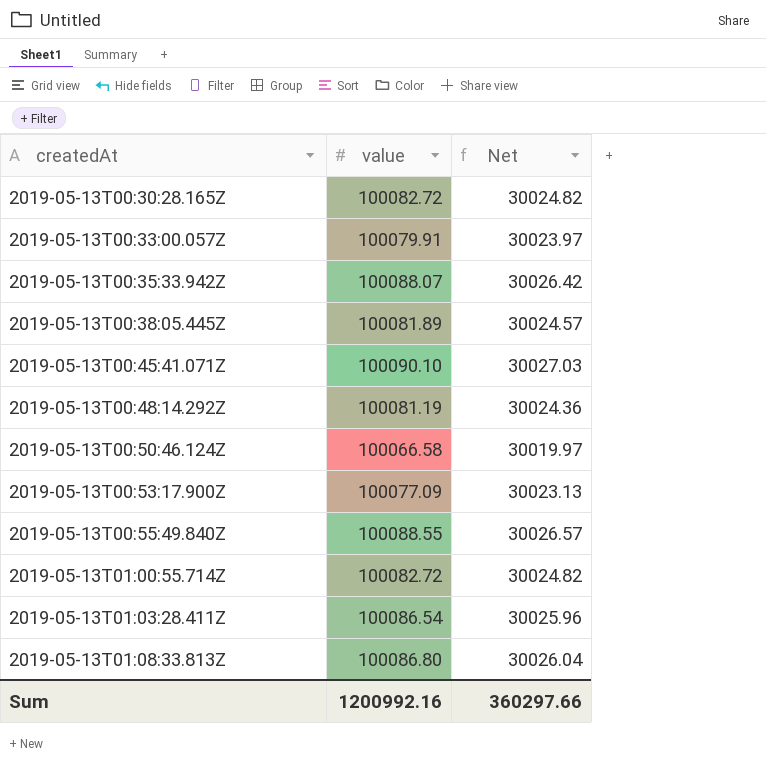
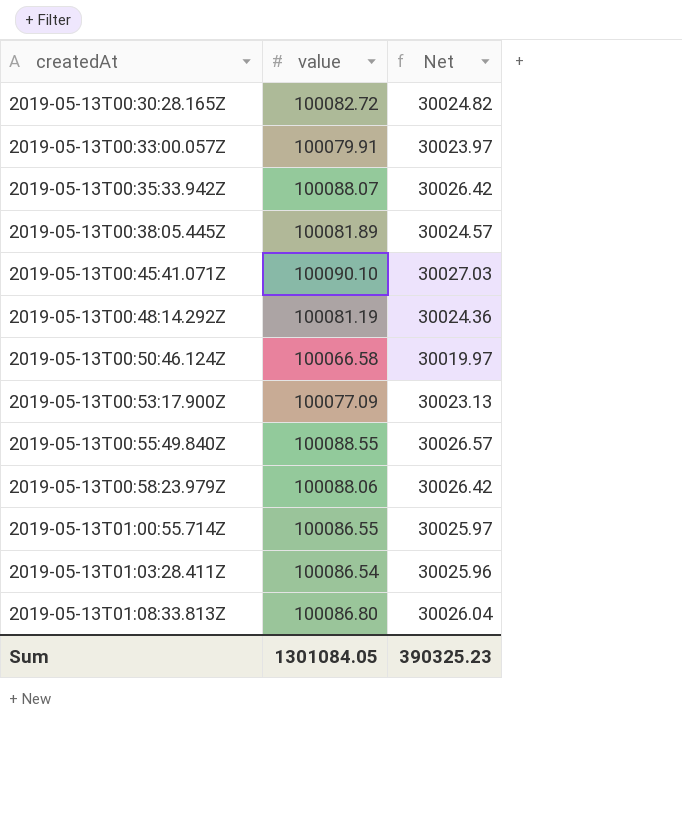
row 2019-05-13T00:58:23.979Z: none -> 100088.06 | 30026.42
2019-05-13T01:00:55.714Z | value: 100082.72 -> 100086.55
2019-05-13T01:00:55.714Z | Net: 30024.82 -> 30025.97
Sum | value: 1200992.16 -> 1301084.05
Sum | Net: 360297.66 -> 390325.23

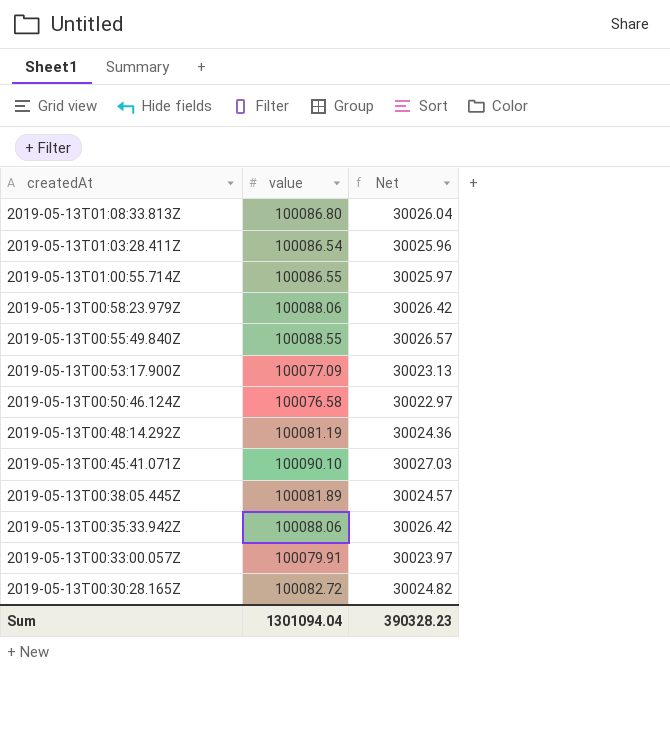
row order: createdAt ascending -> createdAt descending
2019-05-13T00:50:46.124Z | value: 100066.58 -> 100076.58
2019-05-13T00:50:46.124Z | Net: 30019.97 -> 30022.97
2019-05-13T00:35:33.942Z | value: 100088.07 -> 100088.06
Sum | value: 1301084.05 -> 1301094.04
Sum | Net: 390325.23 -> 390328.23

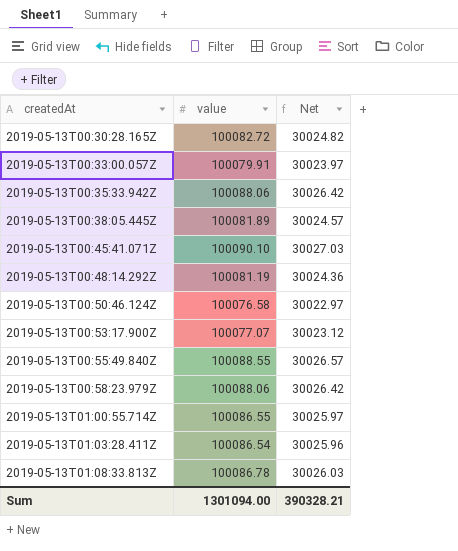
row order: createdAt descending -> createdAt ascending
2019-05-13T00:53:17.900Z | value: 100077.09 -> 100077.07
2019-05-13T00:53:17.900Z | Net: 30023.13 -> 30023.12
2019-05-13T01:08:33.813Z | value: 100086.80 -> 100086.78
2019-05-13T01:08:33.813Z | Net: 30026.04 -> 30026.03
Sum | value: 1301094.04 -> 1301094.00
Sum | Net: 390328.23 -> 390328.21

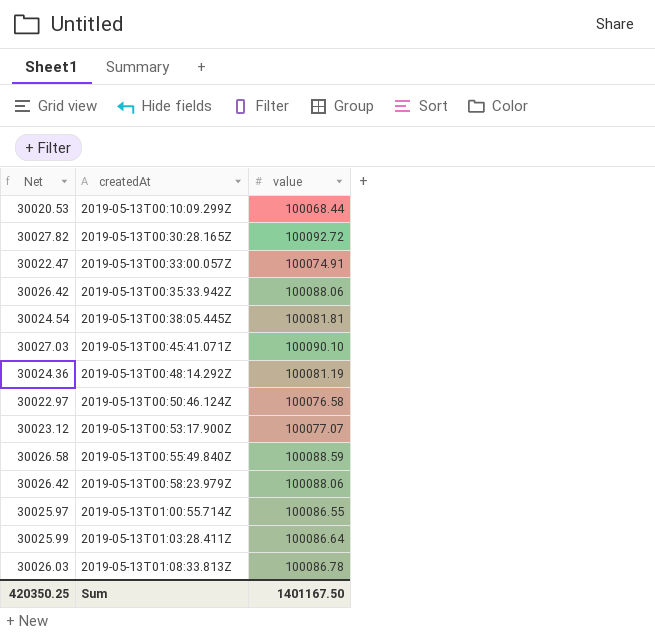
column Net | position: 3 -> 1
row 2019-05-13T00:10:09.299Z: none -> 30020.53 | 100068.44
2019-05-13T00:30:28.165Z | Net: 30024.82 -> 30027.82
2019-05-13T00:30:28.165Z | value: 100082.72 -> 100092.72
2019-05-13T00:33:00.057Z | Net: 30023.97 -> 30022.47
2019-05-13T00:33:00.057Z | value: 100079.91 -> 100074.91
2019-05-13T00:38:05.445Z | Net: 30024.57 -> 30024.54
2019-05-13T00:38:05.445Z | value: 100081.89 -> 100081.81
2019-05-13T00:55:49.840Z | Net: 30026.57 -> 30026.58
2019-05-13T00:55:49.840Z | value: 100088.55 -> 100088.59
2019-05-13T01:03:28.411Z | Net: 30025.96 -> 30025.99
2019-05-13T01:03:28.411Z | value: 100086.54 -> 100086.64
Sum | Net: 390328.21 -> 420350.25
Sum | value: 1301094.00 -> 1401167.50

